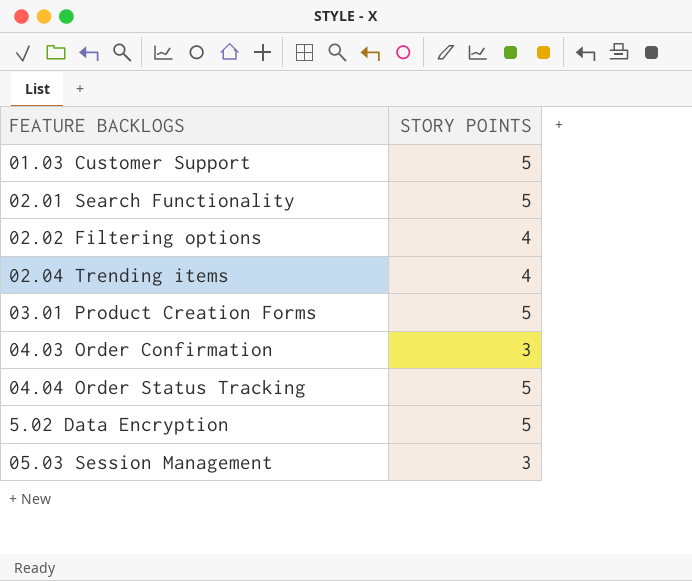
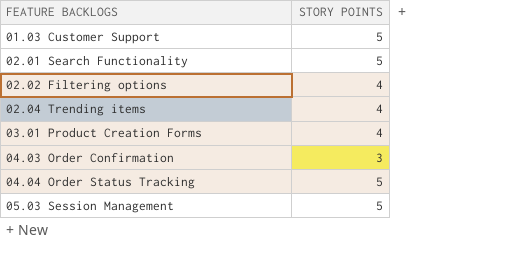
row 5.02 Data Encryption: 5 -> none
03.01 Product Creation Forms | STORY POINTS: 5 -> 4
05.03 Session Management | STORY POINTS: 3 -> 5

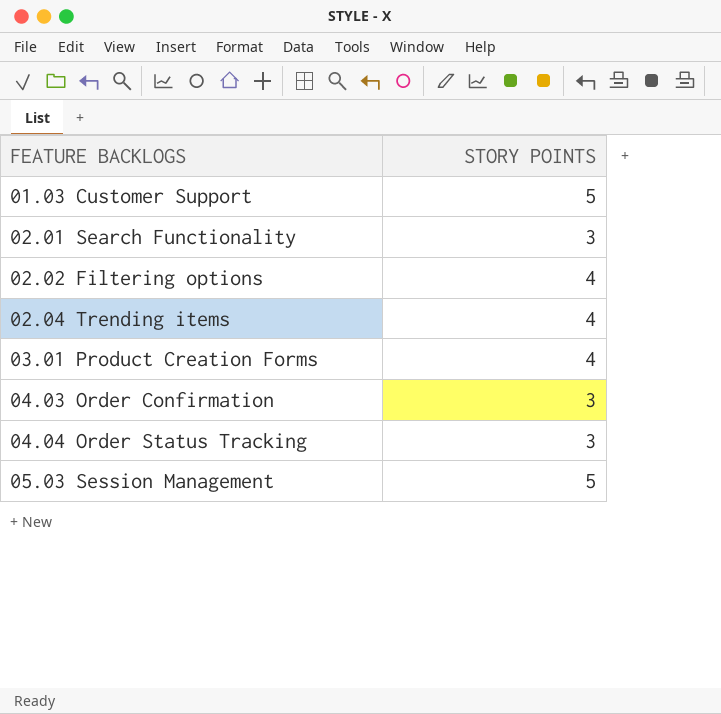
02.01 Search Functionality | STORY POINTS: 5 -> 3
04.04 Order Status Tracking | STORY POINTS: 5 -> 3

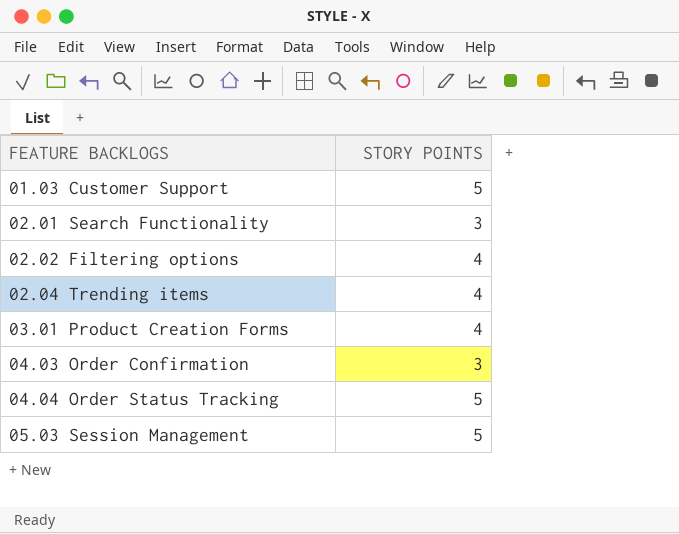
04.04 Order Status Tracking | STORY POINTS: 3 -> 5

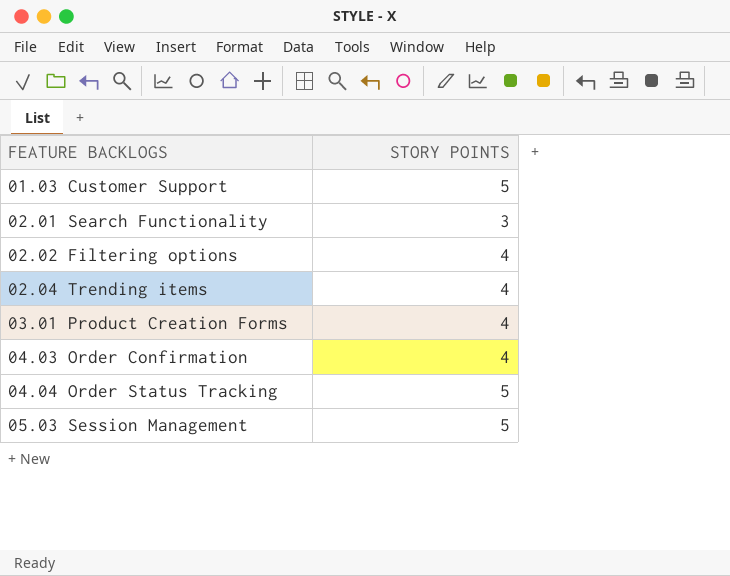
04.03 Order Confirmation | STORY POINTS: 3 -> 4

